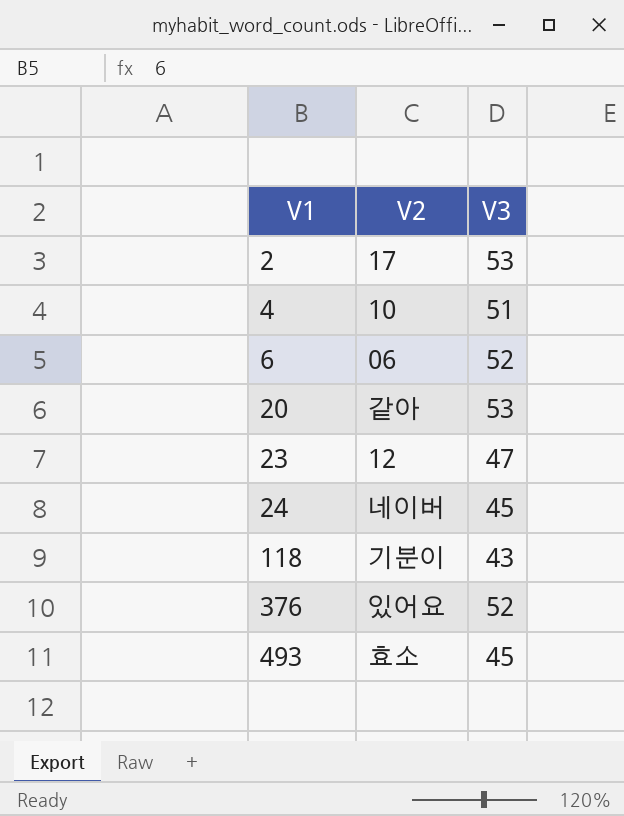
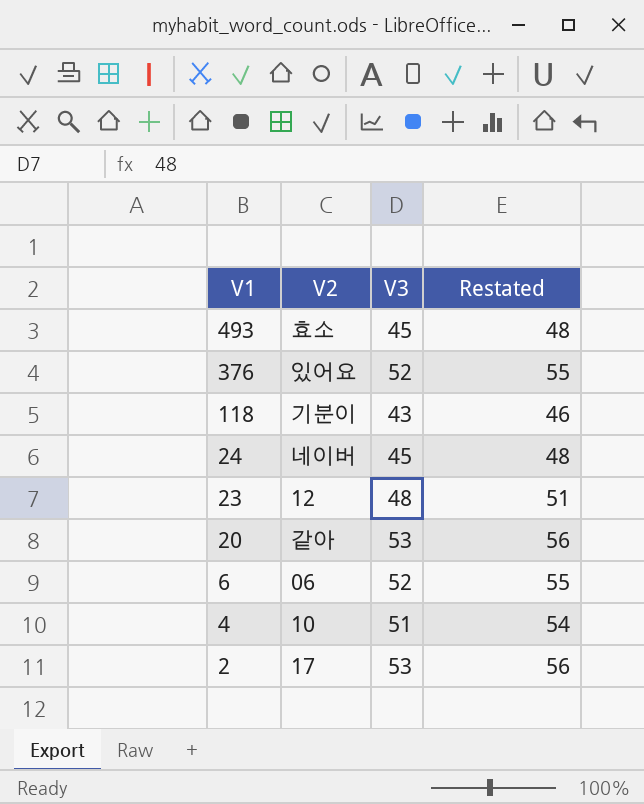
row order: V1 ascending -> V1 descending
column Restated | formula: none -> [V3] + 3
23 | V3: 47 -> 48

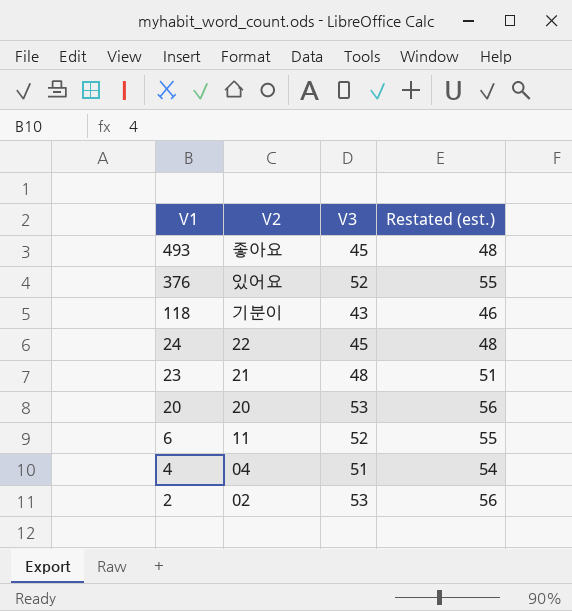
column name: Restated -> Restated (est.)
493 | V2: 효소 -> 좋아요
24 | V2: 네이버 -> 22
23 | V2: 12 -> 21
20 | V2: 같아 -> 20
6 | V2: 06 -> 11
4 | V2: 10 -> 04
2 | V2: 17 -> 02

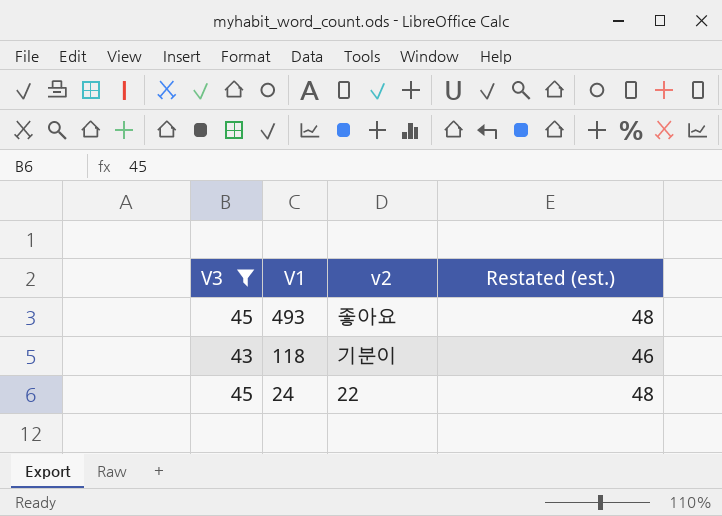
filter: none -> V3 <= 45
column V3 | position: 3 -> 1
column name: V2 -> v2

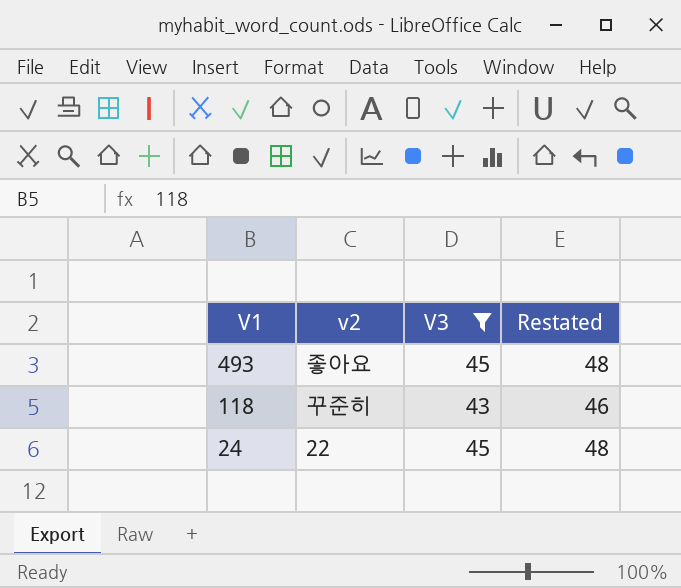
column V3 | position: 1 -> 3
column name: Restated (est.) -> Restated
118 | v2: 기분이 -> 꾸준히

